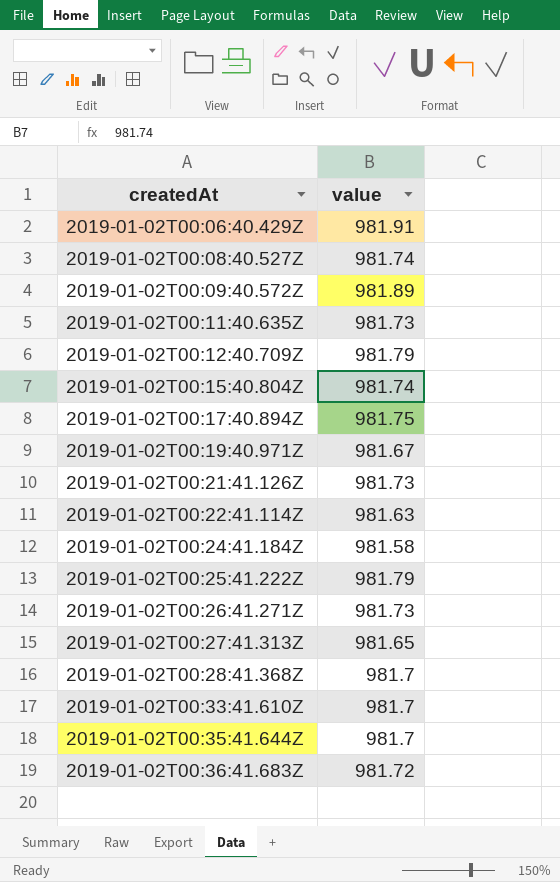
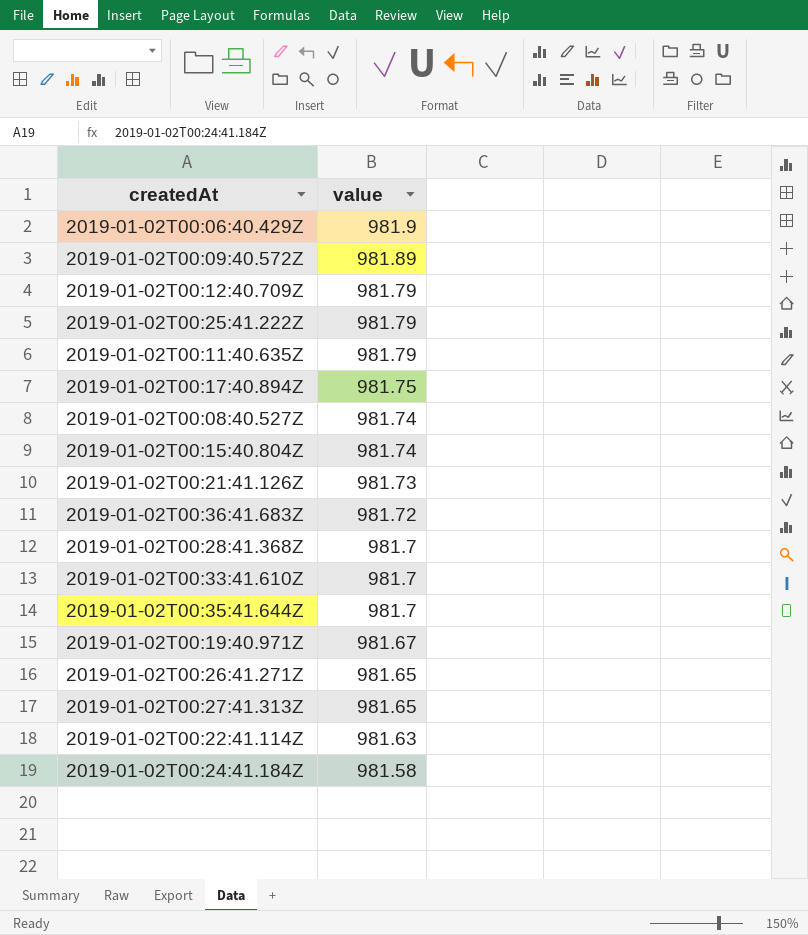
row order: createdAt ascending -> value descending
2019-01-02T00:06:40.429Z | value: 981.91 -> 981.9
2019-01-02T00:11:40.635Z | value: 981.73 -> 981.79
2019-01-02T00:26:41.271Z | value: 981.73 -> 981.65

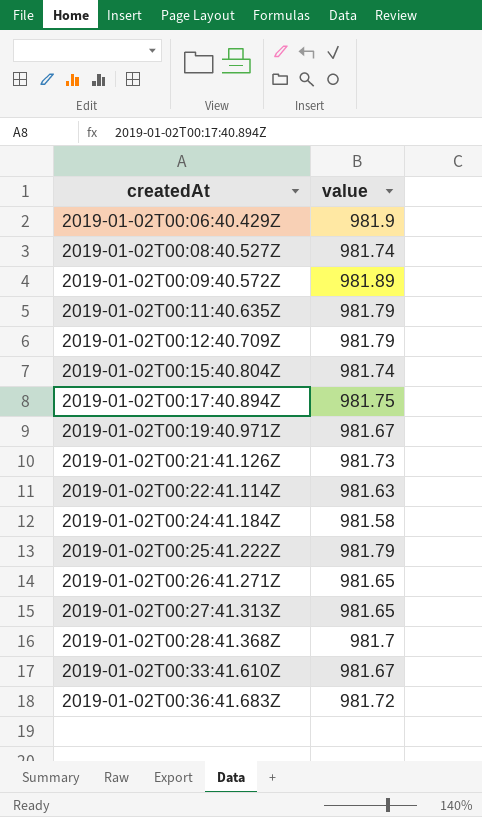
row order: value descending -> createdAt ascending
row 2019-01-02T00:35:41.644Z: 981.7 -> none
2019-01-02T00:33:41.610Z | value: 981.7 -> 981.67

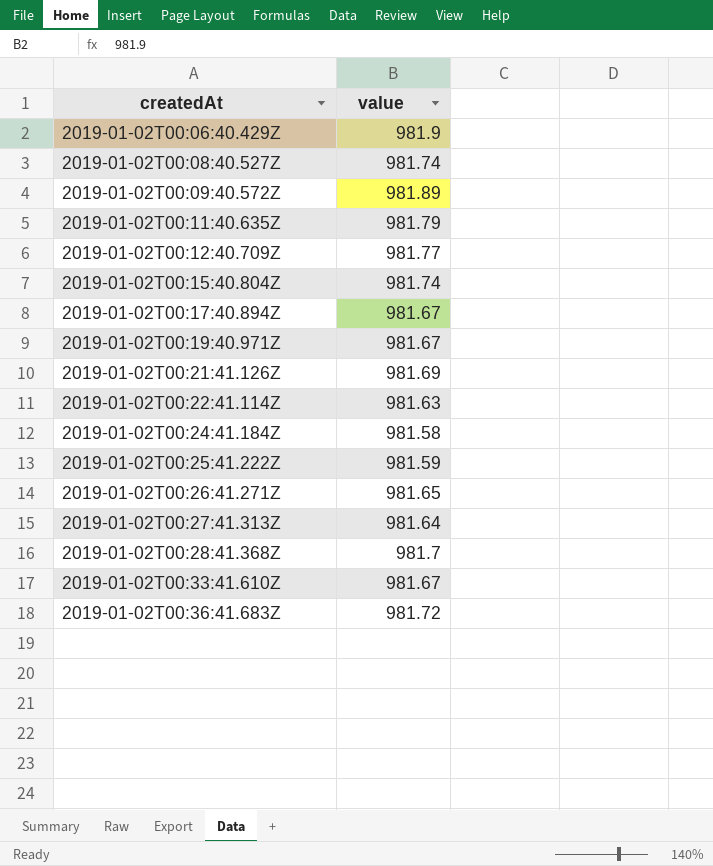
2019-01-02T00:12:40.709Z | value: 981.79 -> 981.77
2019-01-02T00:17:40.894Z | value: 981.75 -> 981.67
2019-01-02T00:21:41.126Z | value: 981.73 -> 981.69
2019-01-02T00:25:41.222Z | value: 981.79 -> 981.59
2019-01-02T00:27:41.313Z | value: 981.65 -> 981.64

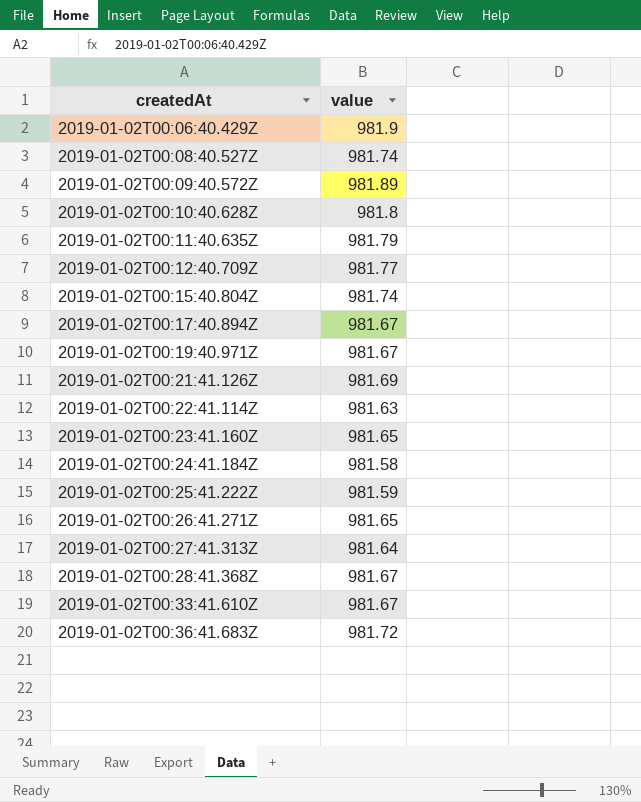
row 2019-01-02T00:10:40.628Z: none -> 981.8
row 2019-01-02T00:23:41.160Z: none -> 981.65
2019-01-02T00:28:41.368Z | value: 981.7 -> 981.67

